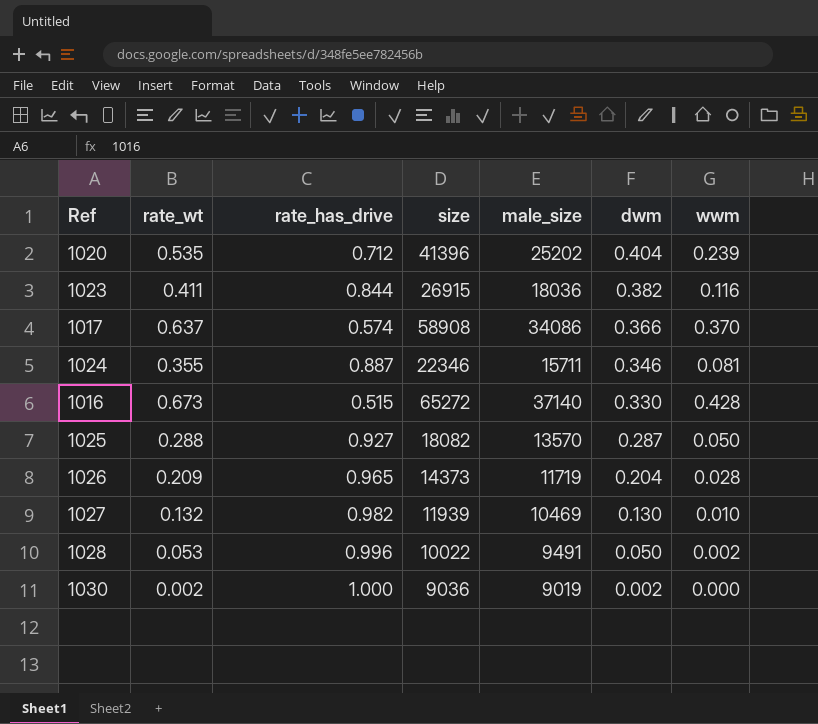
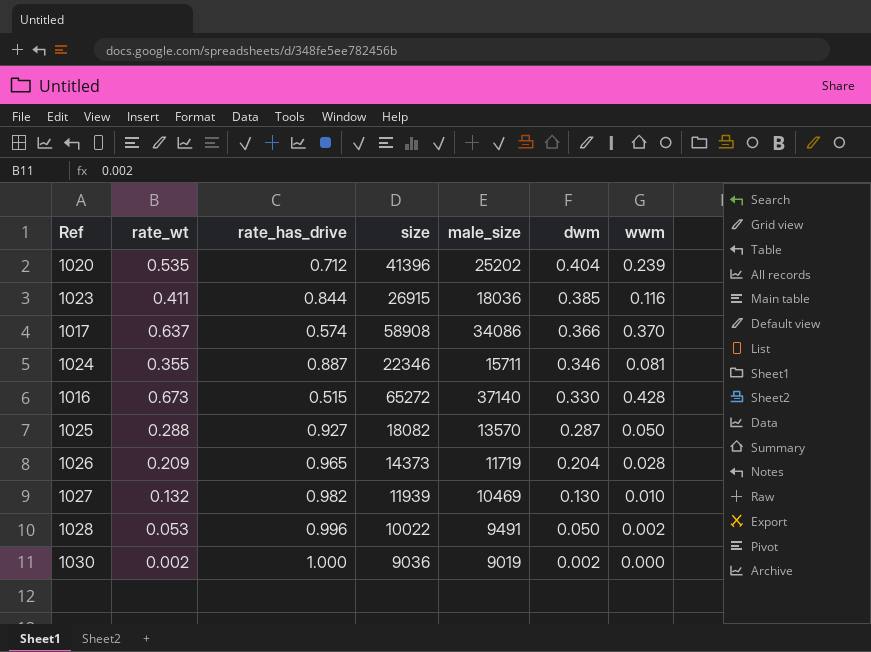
1023 | dwm: 0.382 -> 0.385

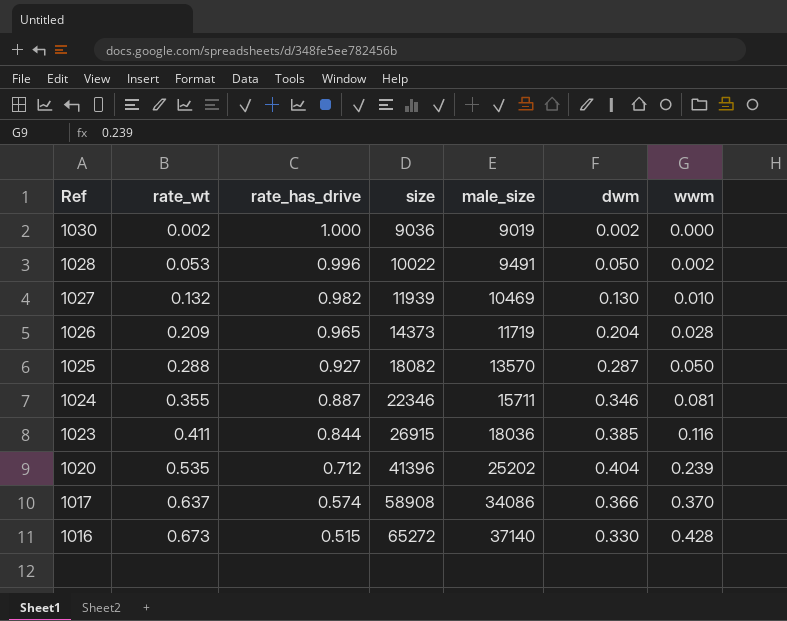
row order: dwm descending -> Ref descending

